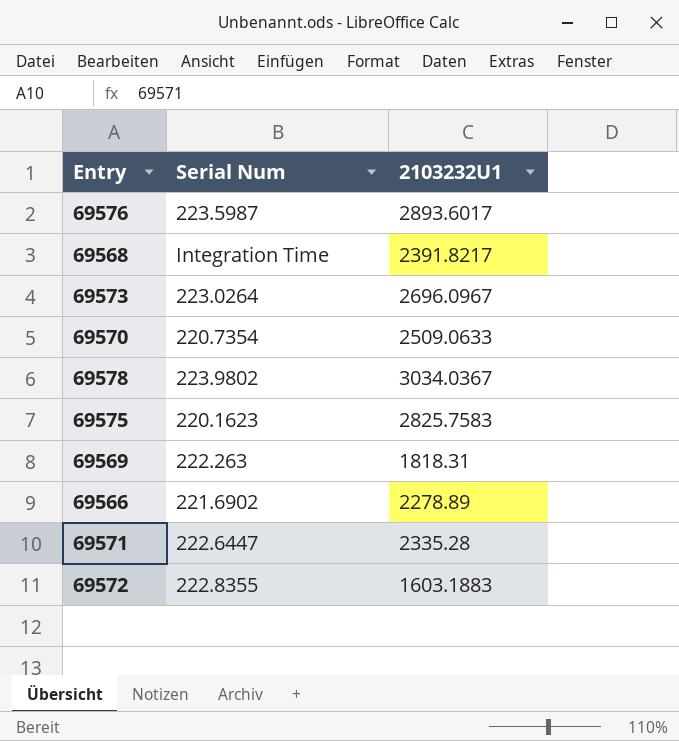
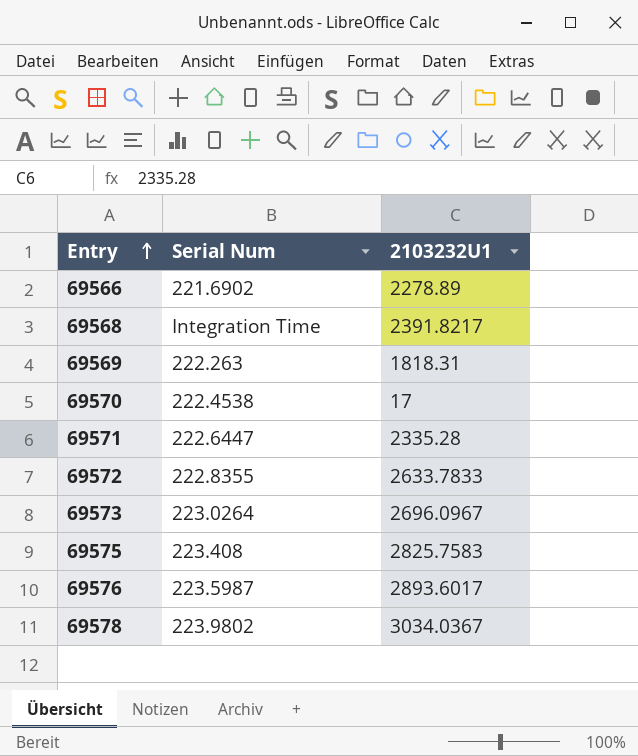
row order: none -> Entry ascending
69570 | Serial Num: 220.7354 -> 222.4538
69570 | 2103232U1: 2509.0633 -> 17
69572 | 2103232U1: 1603.1883 -> 2633.7833
69575 | Serial Num: 220.1623 -> 223.408

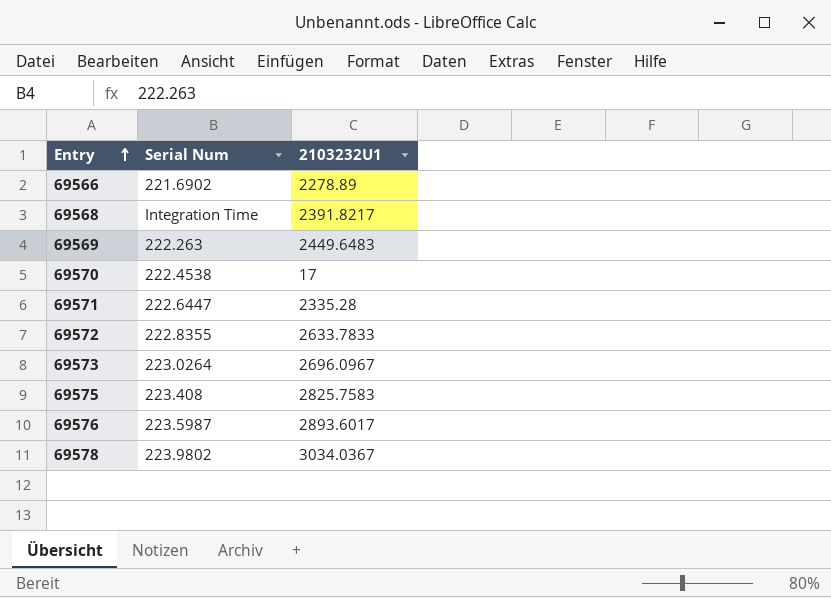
69569 | 2103232U1: 1818.31 -> 2449.6483

